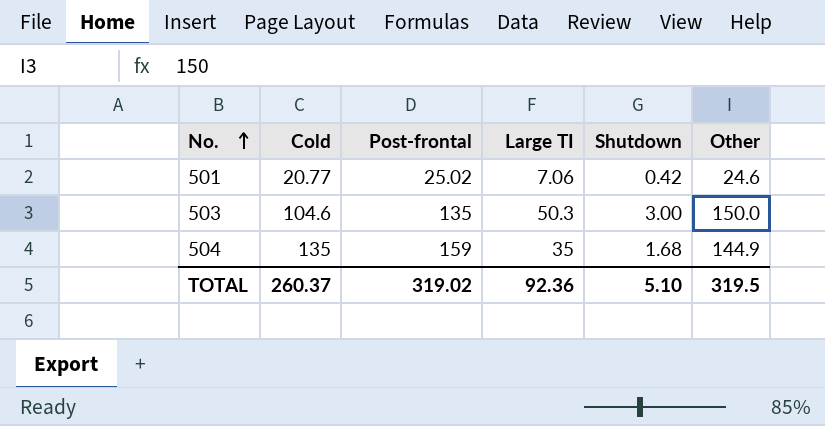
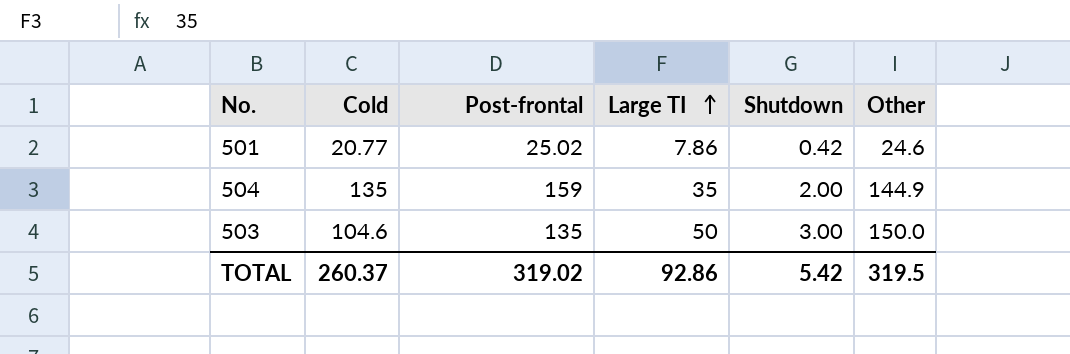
row order: No. ascending -> Large TI ascending
501 | Large TI: 7.06 -> 7.86
504 | Shutdown: 1.68 -> 2.00
503 | Large TI: 50.3 -> 50
TOTAL | Large TI: 92.36 -> 92.86
TOTAL | Shutdown: 5.10 -> 5.42

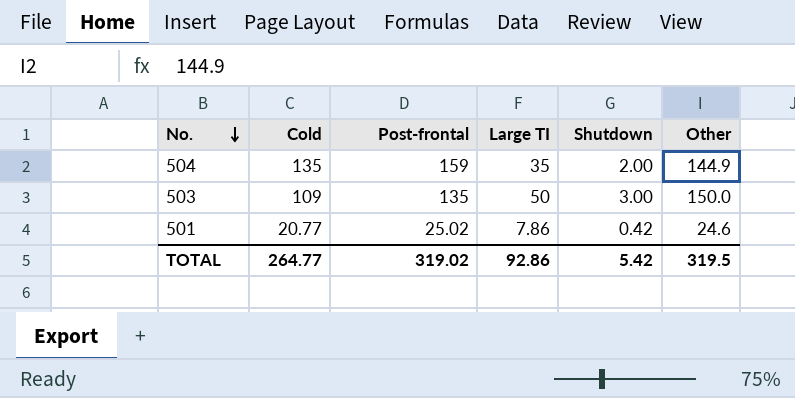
row order: Large TI ascending -> No. descending
503 | Cold: 104.6 -> 109
TOTAL | Cold: 260.37 -> 264.77

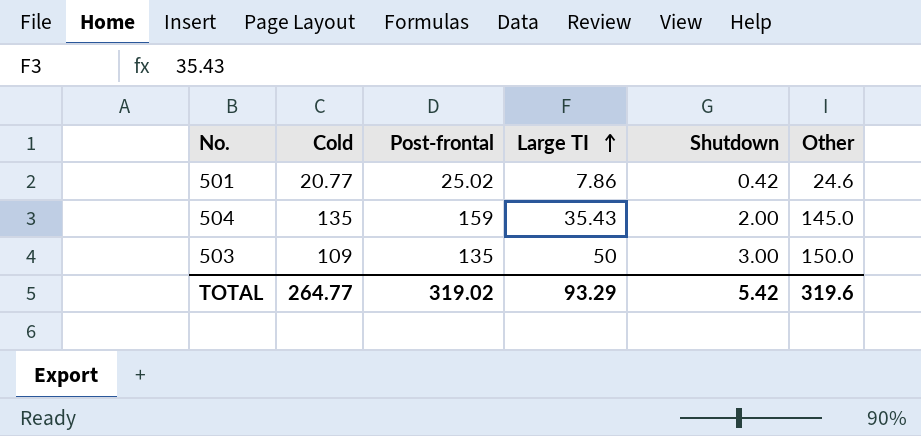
row order: No. descending -> Large TI ascending
504 | Large TI: 35 -> 35.43
504 | Other: 144.9 -> 145.0
TOTAL | Large TI: 92.86 -> 93.29
TOTAL | Other: 319.5 -> 319.6

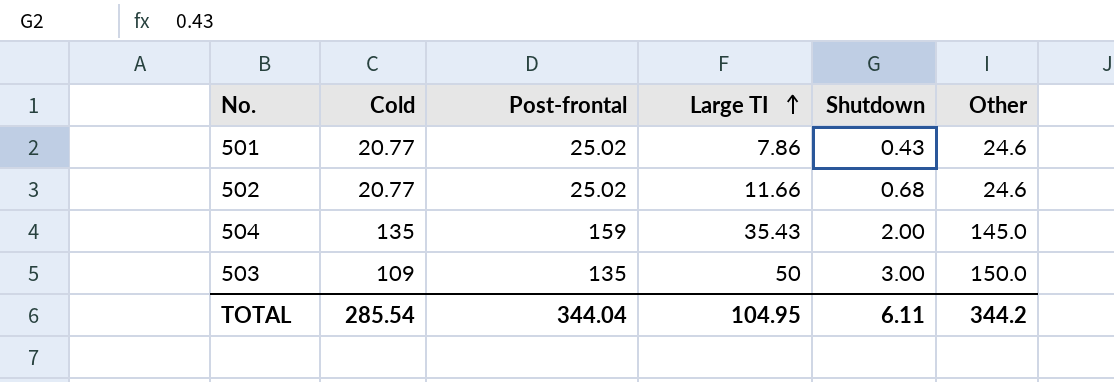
501 | Shutdown: 0.42 -> 0.43
row 502: none -> 20.77 | 25.02 | 11.66 | 0.68 | 24.6
TOTAL | Cold: 264.77 -> 285.54
TOTAL | Post-frontal: 319.02 -> 344.04
TOTAL | Large TI: 93.29 -> 104.95
TOTAL | Shutdown: 5.42 -> 6.11
TOTAL | Other: 319.6 -> 344.2

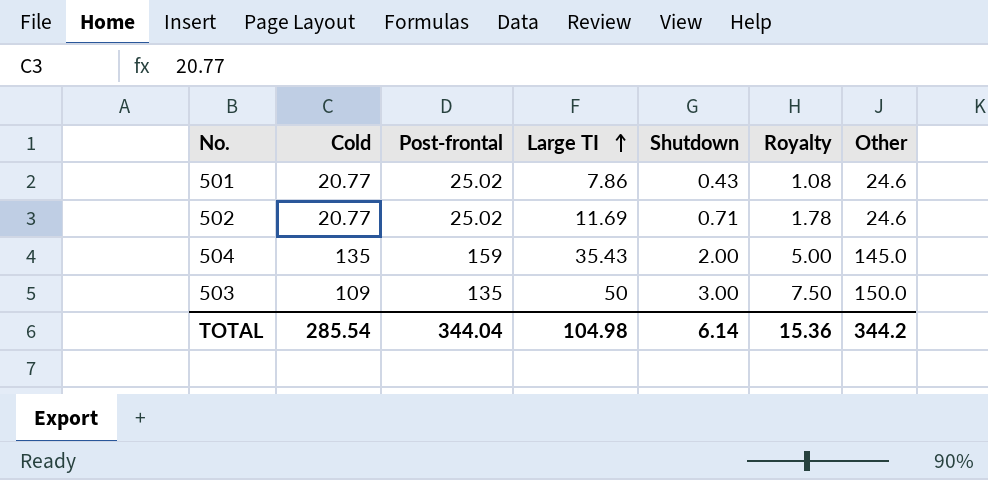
column Royalty | formula: none -> [Shutdown] * 2.5
502 | Large TI: 11.66 -> 11.69
502 | Shutdown: 0.68 -> 0.71
TOTAL | Large TI: 104.95 -> 104.98
TOTAL | Shutdown: 6.11 -> 6.14

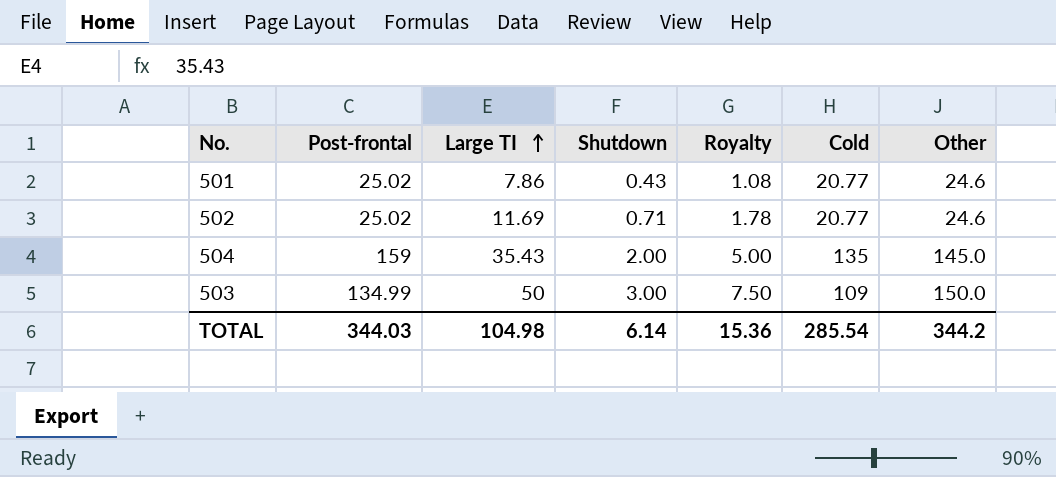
column Cold | position: 2 -> 6
503 | Post-frontal: 135 -> 134.99
TOTAL | Post-frontal: 344.04 -> 344.03

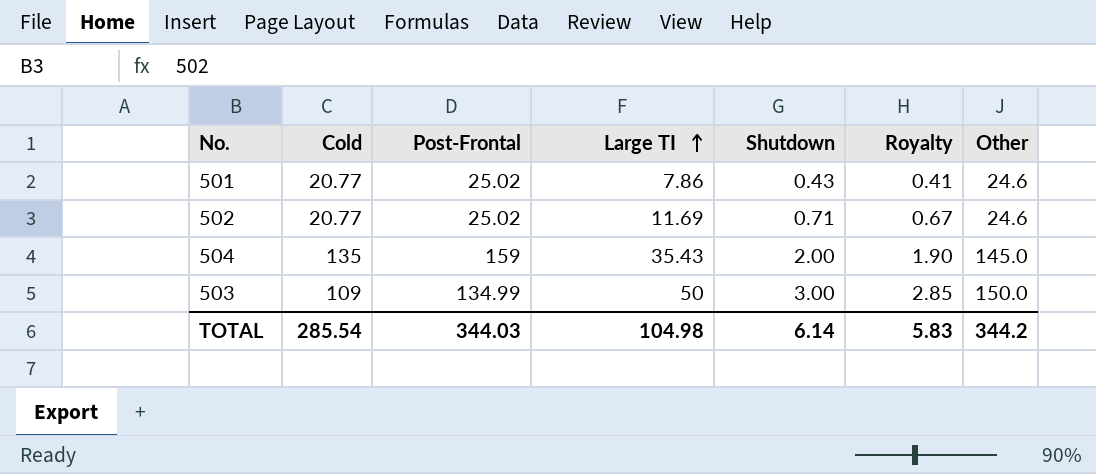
column Cold | position: 6 -> 2
column name: Post-frontal -> Post-Frontal
column Royalty | formula: [Shutdown] * 2.5 -> [Shutdown] * 0.95
TOTAL | Royalty: 15.36 -> 5.83

